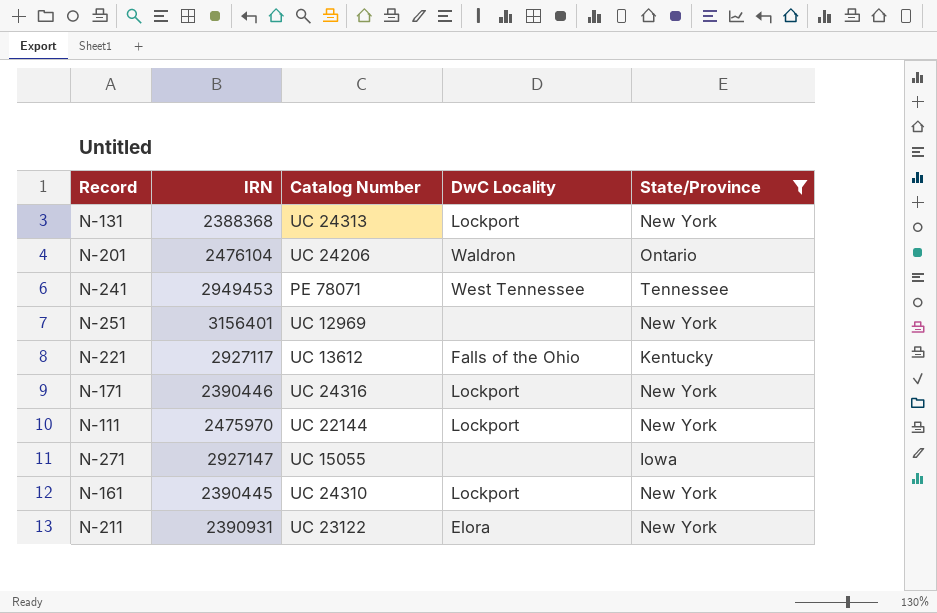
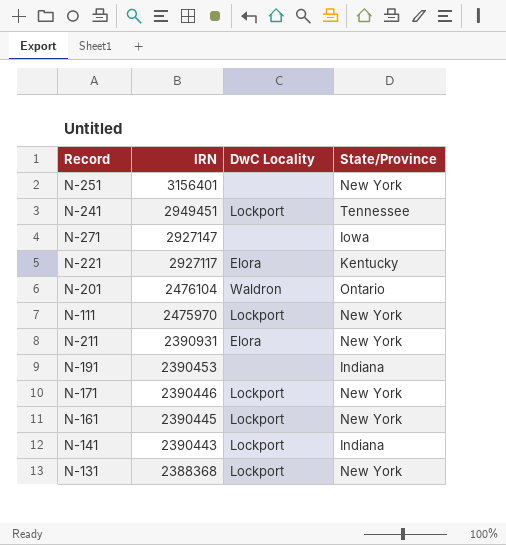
filter: State/Province != Indiana -> none
row order: none -> IRN descending
column Catalog Number | position: 3 -> none
N-241 | IRN: 2949453 -> 2949451
N-241 | DwC Locality: West Tennessee -> Lockport
N-221 | DwC Locality: Falls of the Ohio -> Elora

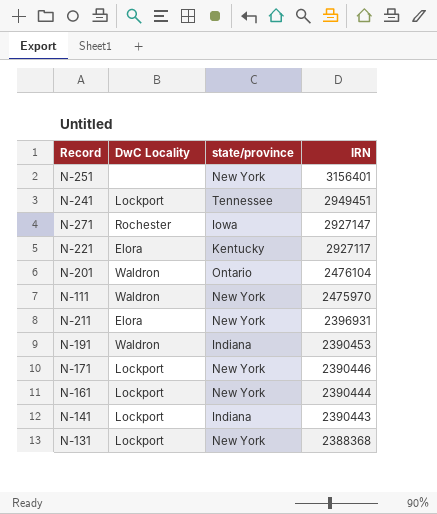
column name: State/Province -> state/province
column IRN | position: 2 -> 4
N-271 | DwC Locality: none -> Rochester
N-111 | DwC Locality: Lockport -> Waldron
N-211 | IRN: 2390931 -> 2396931
N-191 | DwC Locality: none -> Waldron
N-161 | IRN: 2390445 -> 2390444

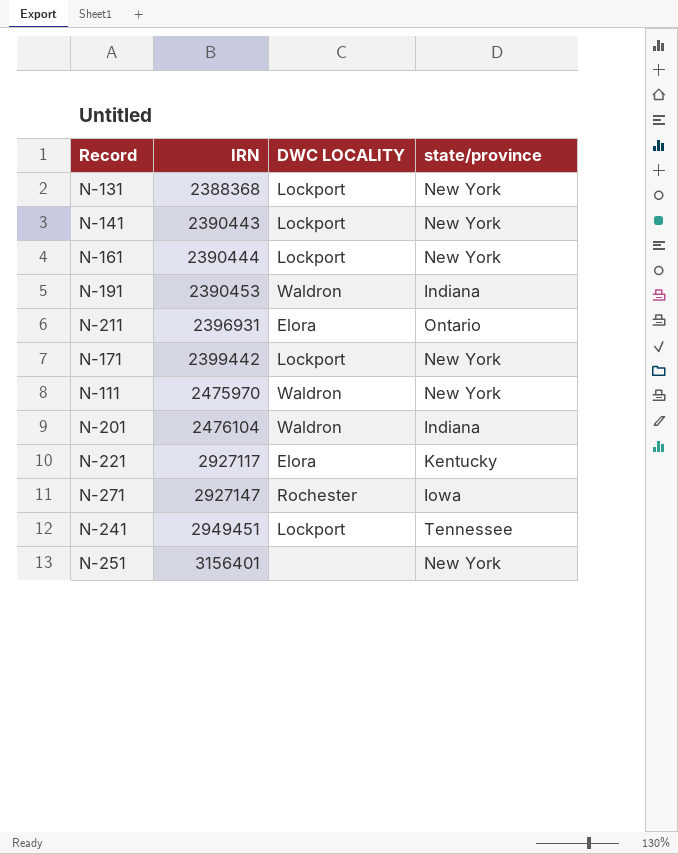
row order: IRN descending -> IRN ascending
column IRN | position: 4 -> 2
column name: DwC Locality -> DWC LOCALITY
N-141 | state/province: Indiana -> New York
N-211 | state/province: New York -> Ontario
N-171 | IRN: 2390446 -> 2399442
N-201 | state/province: Ontario -> Indiana

